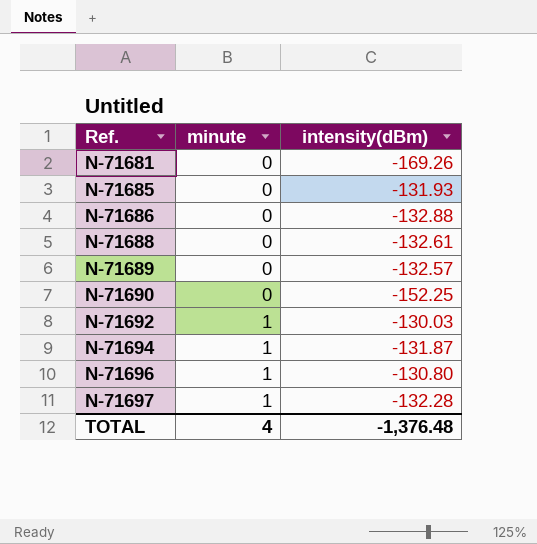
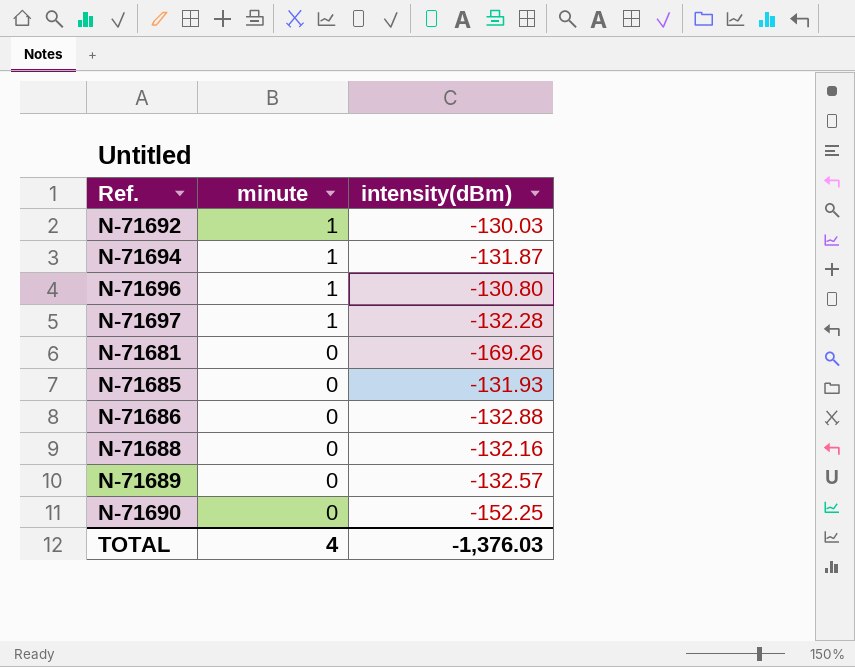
row order: Ref. ascending -> minute descending
N-71688 | intensity(dBm): -132.61 -> -132.16
TOTAL | intensity(dBm): -1,376.48 -> -1,376.03

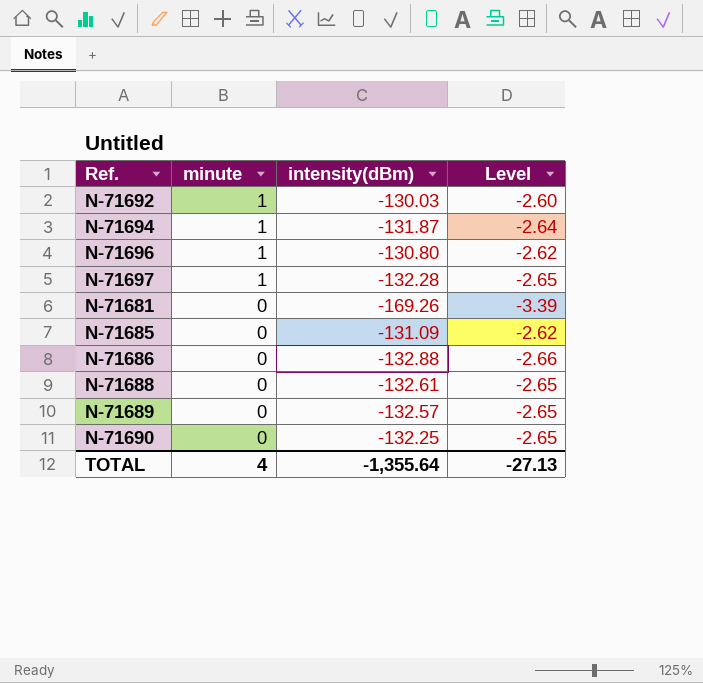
column Level | formula: none -> [intensity(dBm)] * 0.02
N-71685 | intensity(dBm): -131.93 -> -131.09
N-71688 | intensity(dBm): -132.16 -> -132.61
N-71690 | intensity(dBm): -152.25 -> -132.25
TOTAL | intensity(dBm): -1,376.03 -> -1,355.64

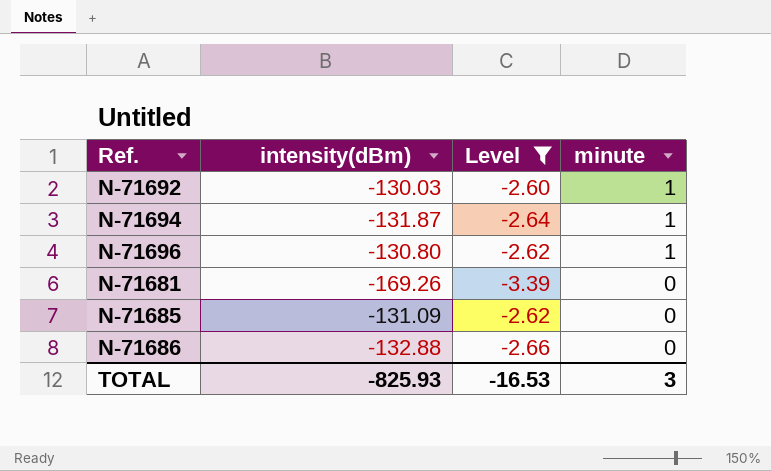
filter: none -> Level != -2.65
column minute | position: 2 -> 4
TOTAL | intensity(dBm): -1,355.64 -> -825.93
TOTAL | Level: -27.13 -> -16.53
TOTAL | minute: 4 -> 3

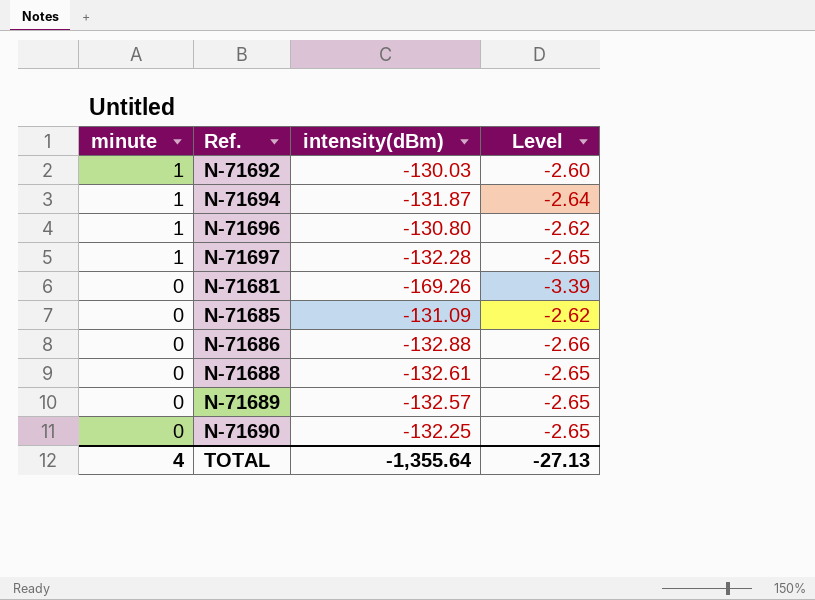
filter: Level != -2.65 -> none
column minute | position: 4 -> 1
TOTAL | minute: 3 -> 4
TOTAL | intensity(dBm): -825.93 -> -1,355.64
TOTAL | Level: -16.53 -> -27.13

